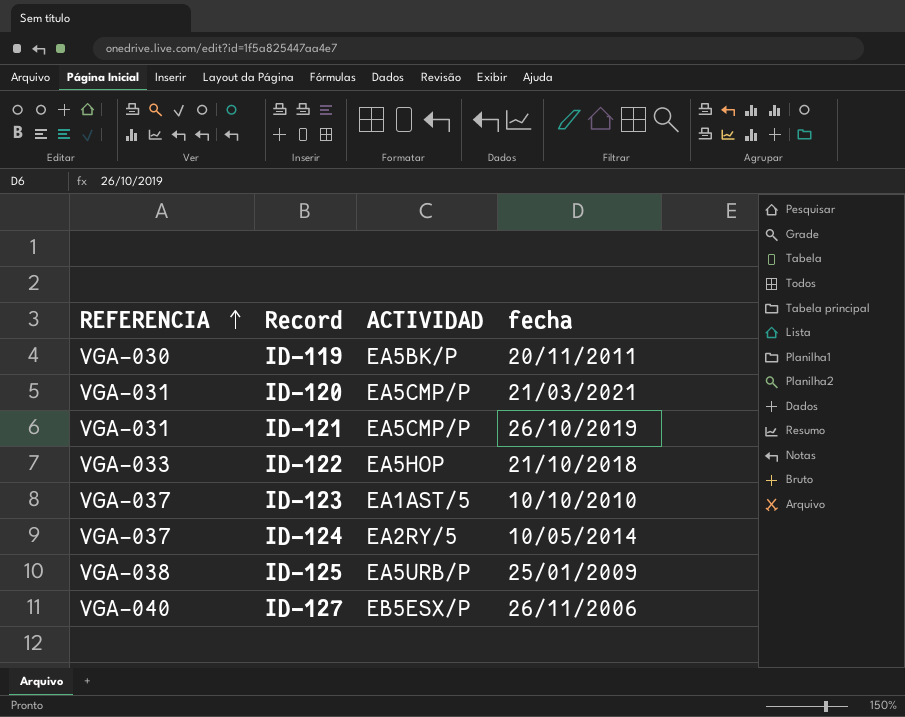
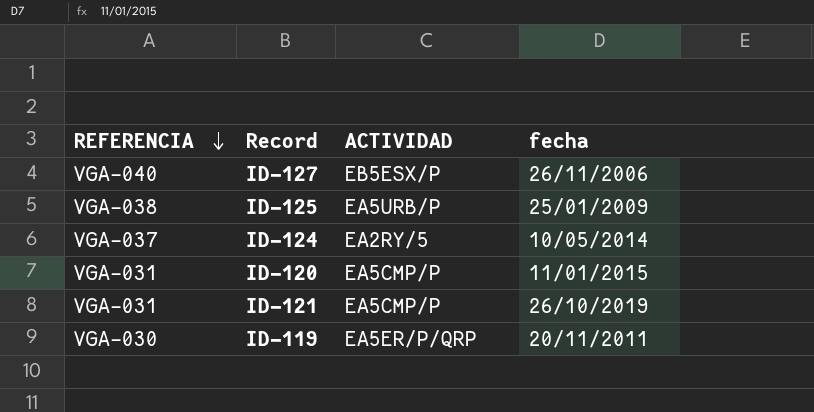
row order: REFERENCIA ascending -> REFERENCIA descending
row ID-122: VGA-033 | EA5HOP | 21/10/2018 -> none
row ID-123: VGA-037 | EA1AST/5 | 10/10/2010 -> none
ID-120 | fecha: 21/03/2021 -> 11/01/2015
ID-119 | ACTIVIDAD: EA5BK/P -> EA5ER/P/QRP

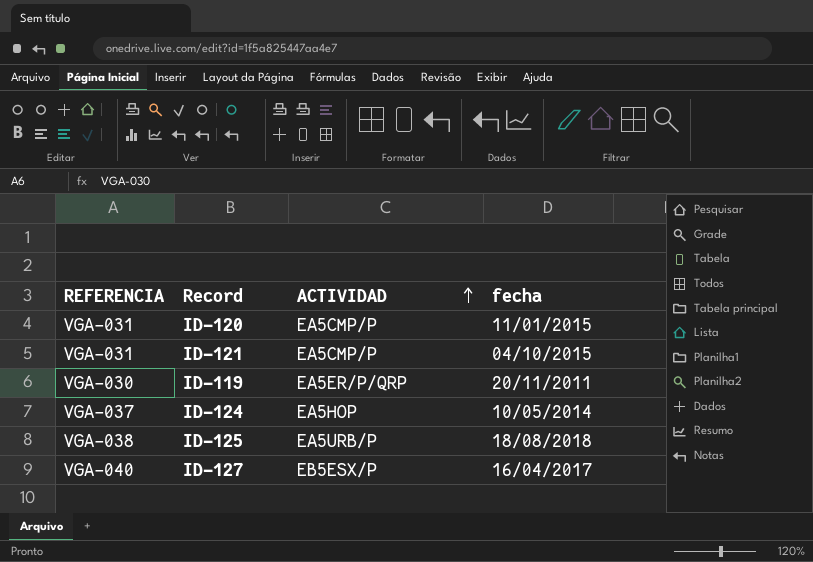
row order: REFERENCIA descending -> ACTIVIDAD ascending
ID-121 | fecha: 26/10/2019 -> 04/10/2015
ID-124 | ACTIVIDAD: EA2RY/5 -> EA5HOP
ID-125 | fecha: 25/01/2009 -> 18/08/2018
ID-127 | fecha: 26/11/2006 -> 16/04/2017

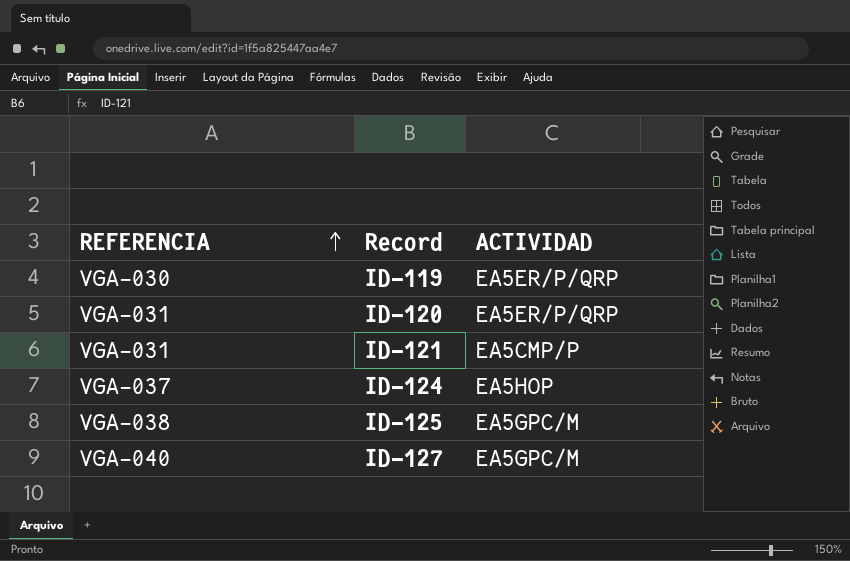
row order: ACTIVIDAD ascending -> REFERENCIA ascending
column fecha | position: 4 -> none
ID-120 | ACTIVIDAD: EA5CMP/P -> EA5ER/P/QRP
ID-125 | ACTIVIDAD: EA5URB/P -> EA5GPC/M
ID-127 | ACTIVIDAD: EB5ESX/P -> EA5GPC/M

